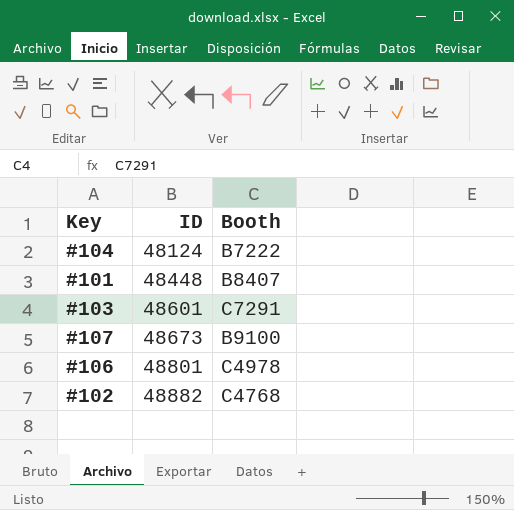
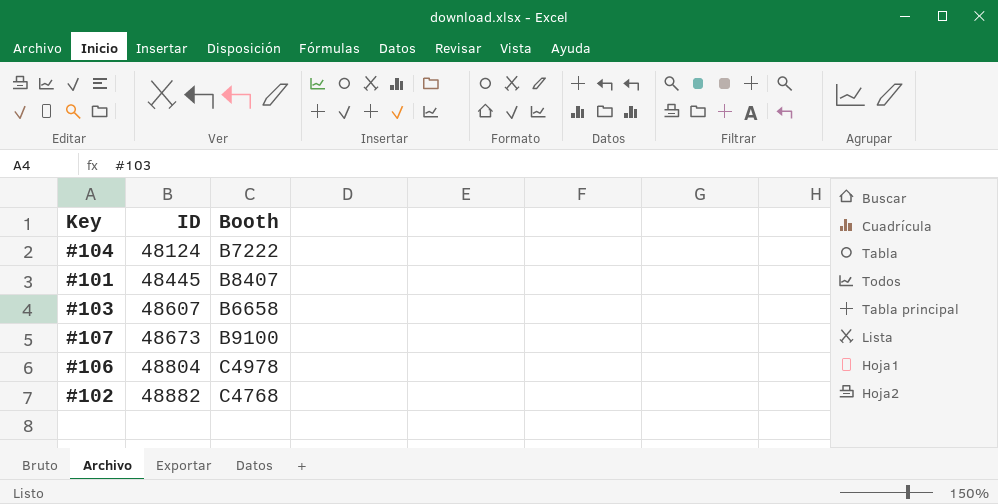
#101 | ID: 48448 -> 48445
#103 | ID: 48601 -> 48607
#103 | Booth: C7291 -> B6658
#106 | ID: 48801 -> 48804

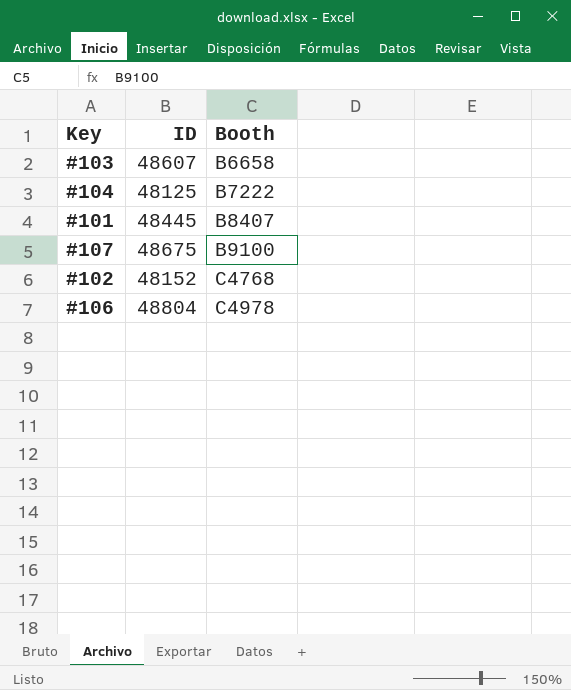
row order: ID ascending -> Booth ascending
#104 | ID: 48124 -> 48125
#107 | ID: 48673 -> 48675
#102 | ID: 48882 -> 48152

